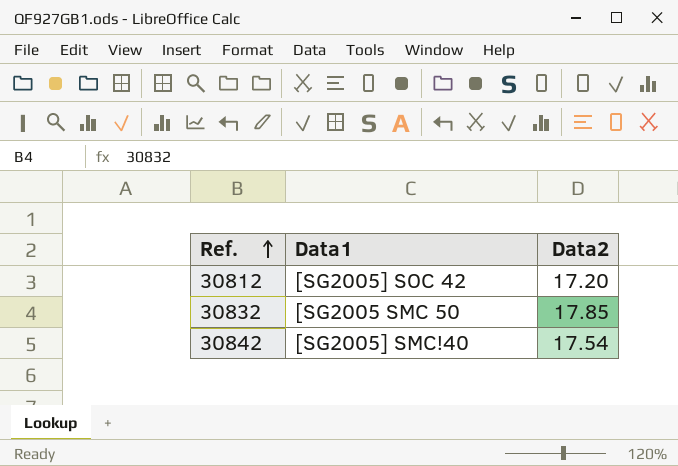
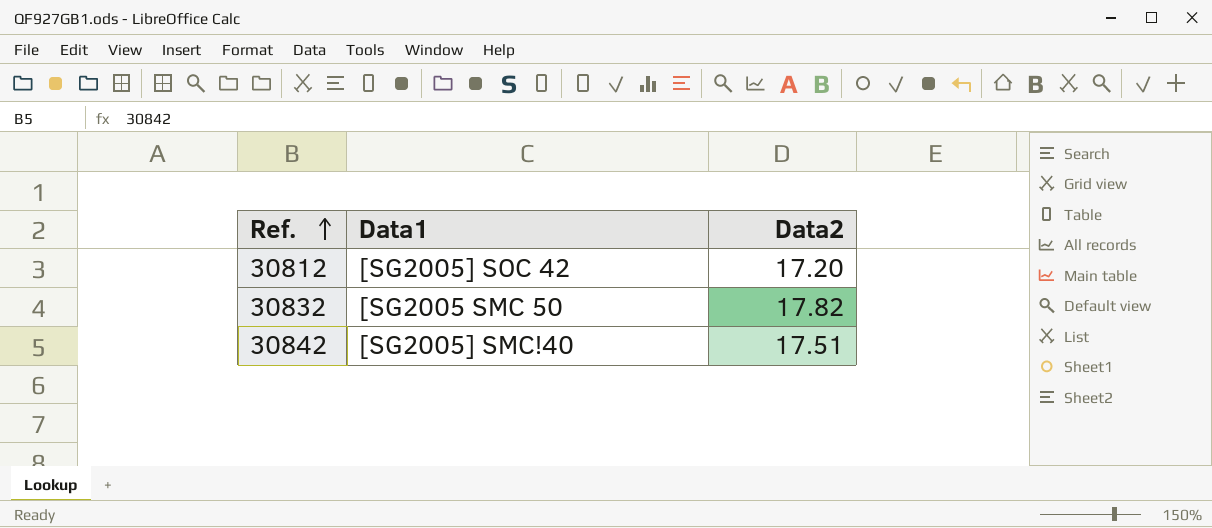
30832 | Data2: 17.85 -> 17.82
30842 | Data2: 17.54 -> 17.51

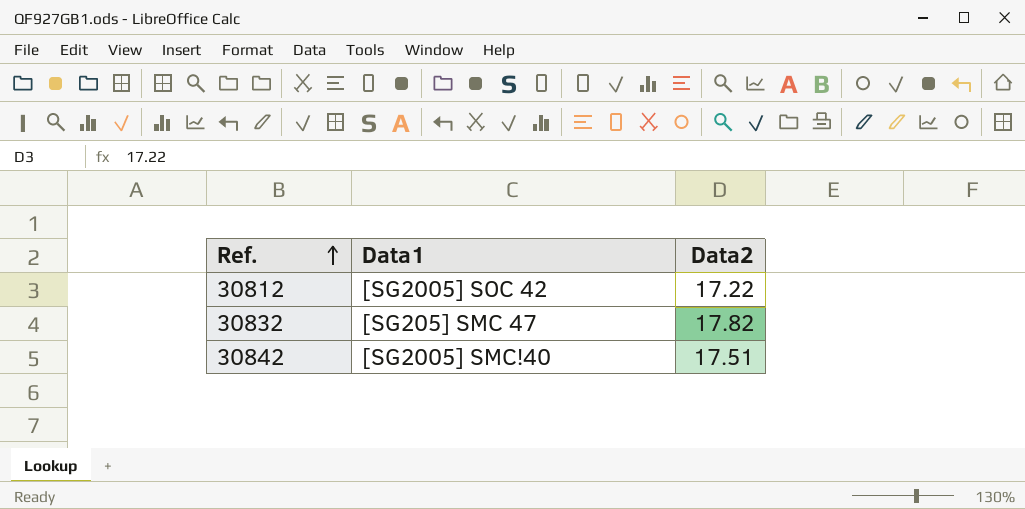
30812 | Data2: 17.20 -> 17.22
30832 | Data1: [SG2005 SMC 50 -> [SG205] SMC 47

